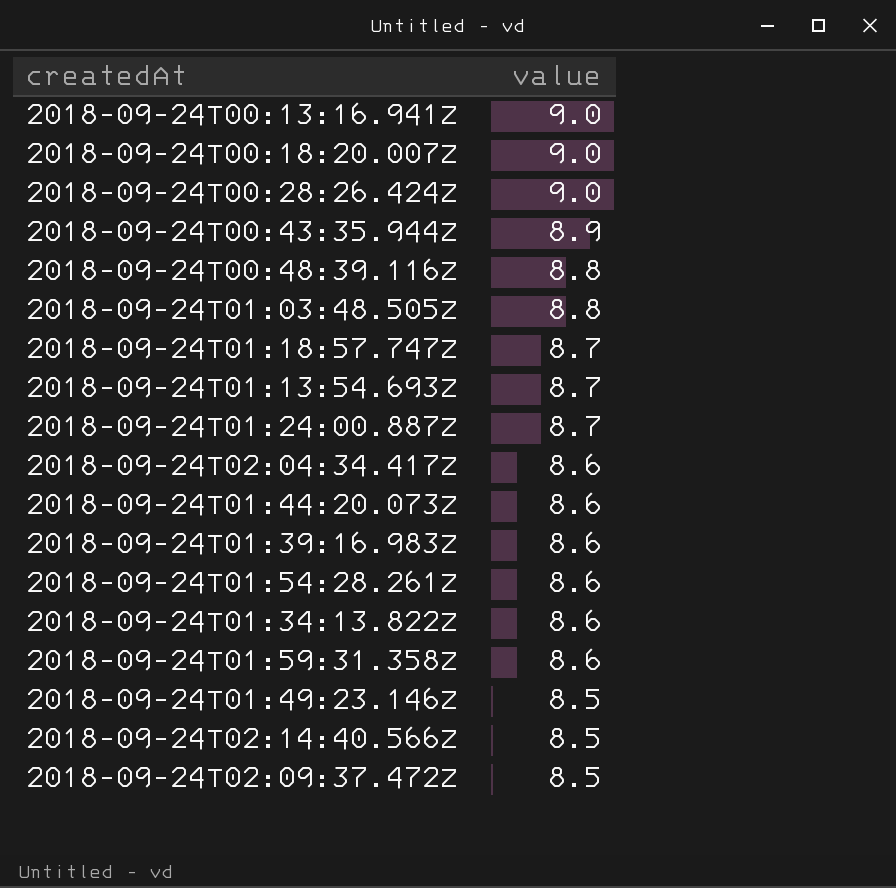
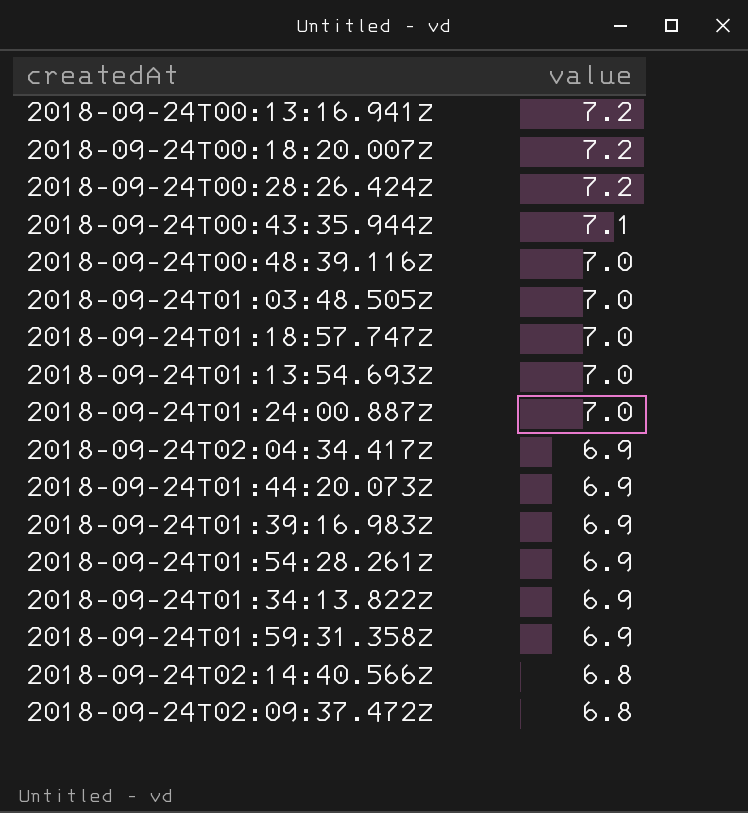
row 2018-09-24T01:49:23.146Z: 8.5 -> none
2018-09-24T00:13:16.941Z | value: 9.0 -> 7.2
2018-09-24T00:18:20.007Z | value: 9.0 -> 7.2
2018-09-24T00:28:26.424Z | value: 9.0 -> 7.2
2018-09-24T00:43:35.944Z | value: 8.9 -> 7.1
2018-09-24T00:48:39.116Z | value: 8.8 -> 7.0
2018-09-24T01:03:48.505Z | value: 8.8 -> 7.0
2018-09-24T01:18:57.747Z | value: 8.7 -> 7.0
2018-09-24T01:13:54.693Z | value: 8.7 -> 7.0
2018-09-24T01:24:00.887Z | value: 8.7 -> 7.0
2018-09-24T02:04:34.417Z | value: 8.6 -> 6.9
2018-09-24T01:44:20.073Z | value: 8.6 -> 6.9
2018-09-24T01:39:16.983Z | value: 8.6 -> 6.9
2018-09-24T01:54:28.261Z | value: 8.6 -> 6.9
2018-09-24T01:34:13.822Z | value: 8.6 -> 6.9
2018-09-24T01:59:31.358Z | value: 8.6 -> 6.9
2018-09-24T02:14:40.566Z | value: 8.5 -> 6.8
2018-09-24T02:09:37.472Z | value: 8.5 -> 6.8

